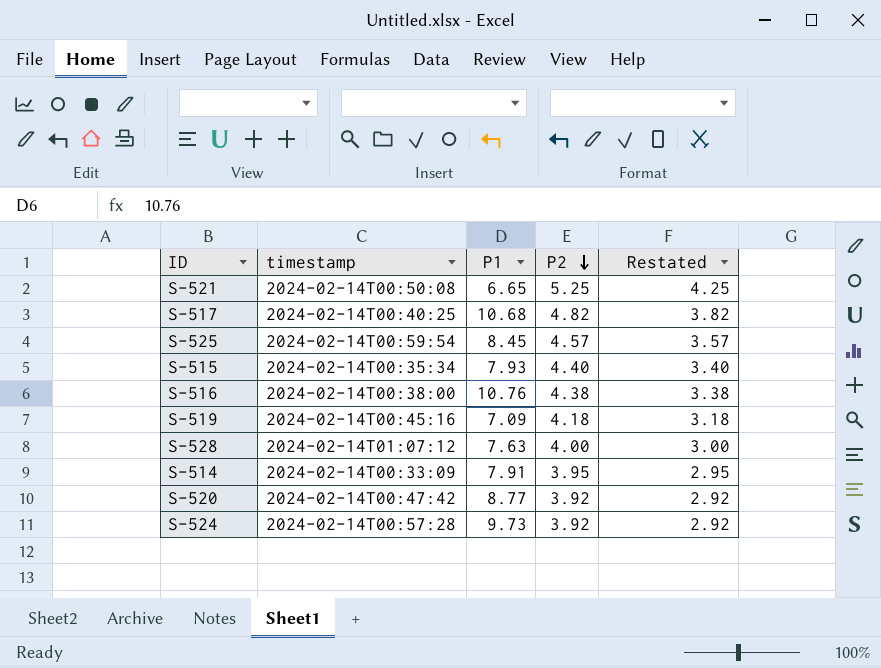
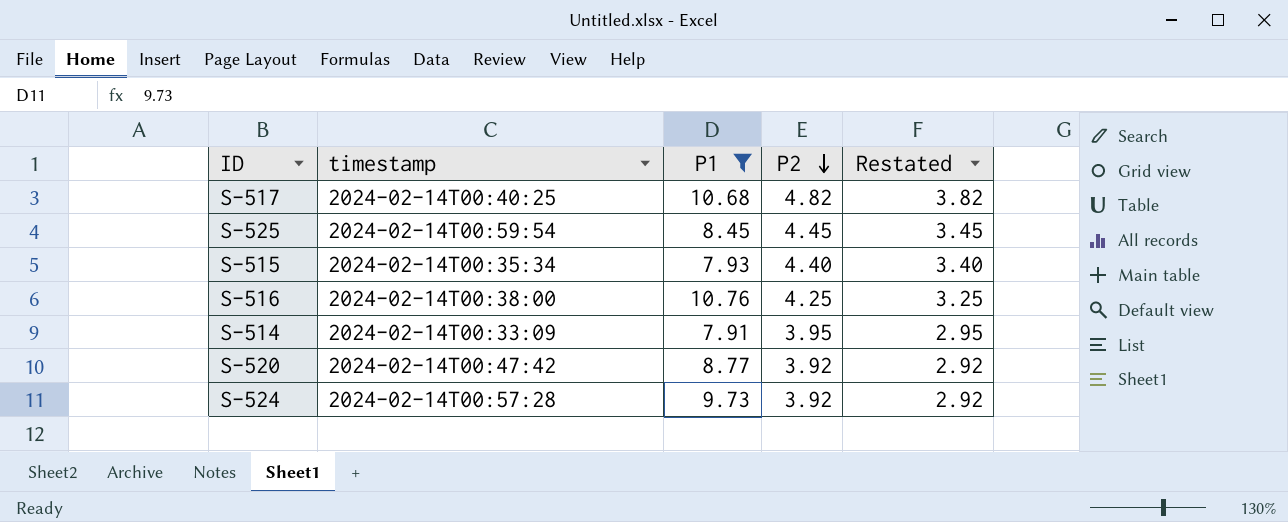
filter: none -> P1 >= 7.91
S-525 | P2: 4.57 -> 4.45
S-525 | Restated: 3.57 -> 3.45
S-516 | P2: 4.38 -> 4.25
S-516 | Restated: 3.38 -> 3.25

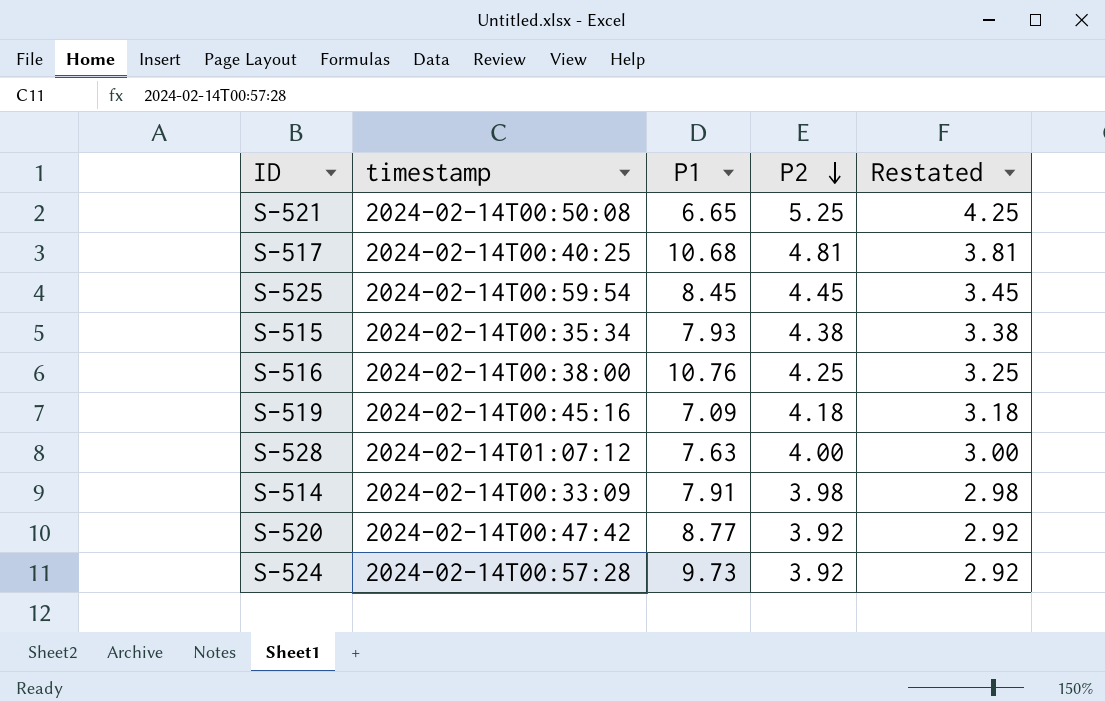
filter: P1 >= 7.91 -> none
S-517 | P2: 4.82 -> 4.81
S-517 | Restated: 3.82 -> 3.81
S-515 | P2: 4.40 -> 4.38
S-515 | Restated: 3.40 -> 3.38
S-514 | P2: 3.95 -> 3.98
S-514 | Restated: 2.95 -> 2.98

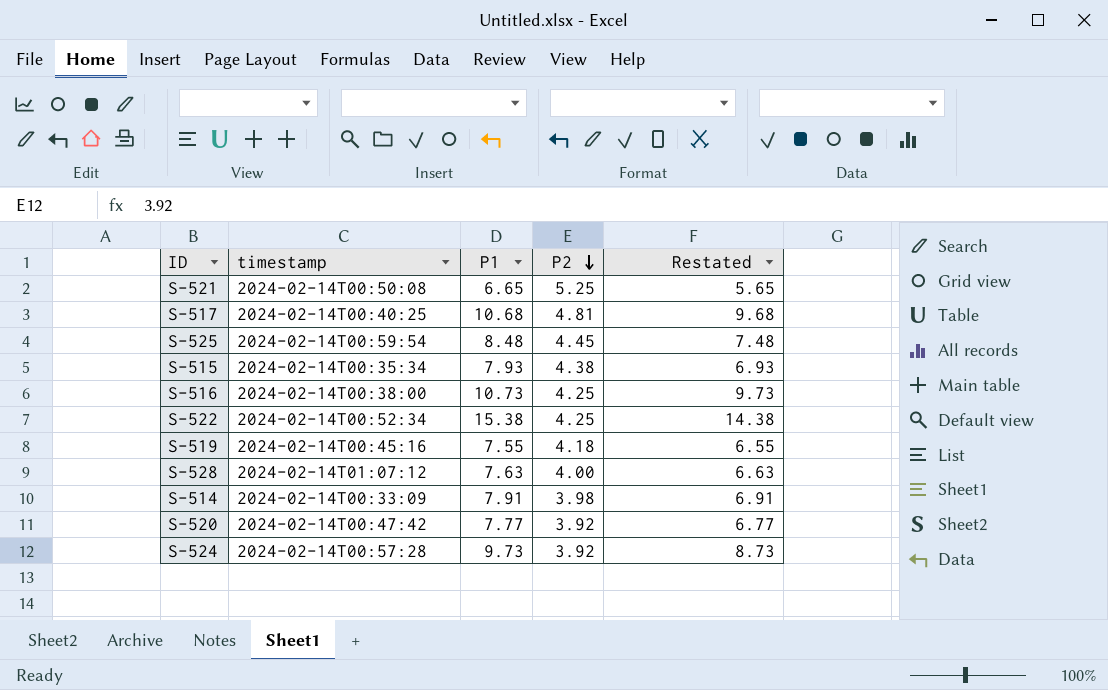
column Restated | formula: [P2] - 1 -> [P1] - 1
S-525 | P1: 8.45 -> 8.48
S-516 | P1: 10.76 -> 10.73
row S-522: none -> 2024-02-14T00:52:34 | 15.38 | 4.25 | 14.38
S-519 | P1: 7.09 -> 7.55
S-520 | P1: 8.77 -> 7.77

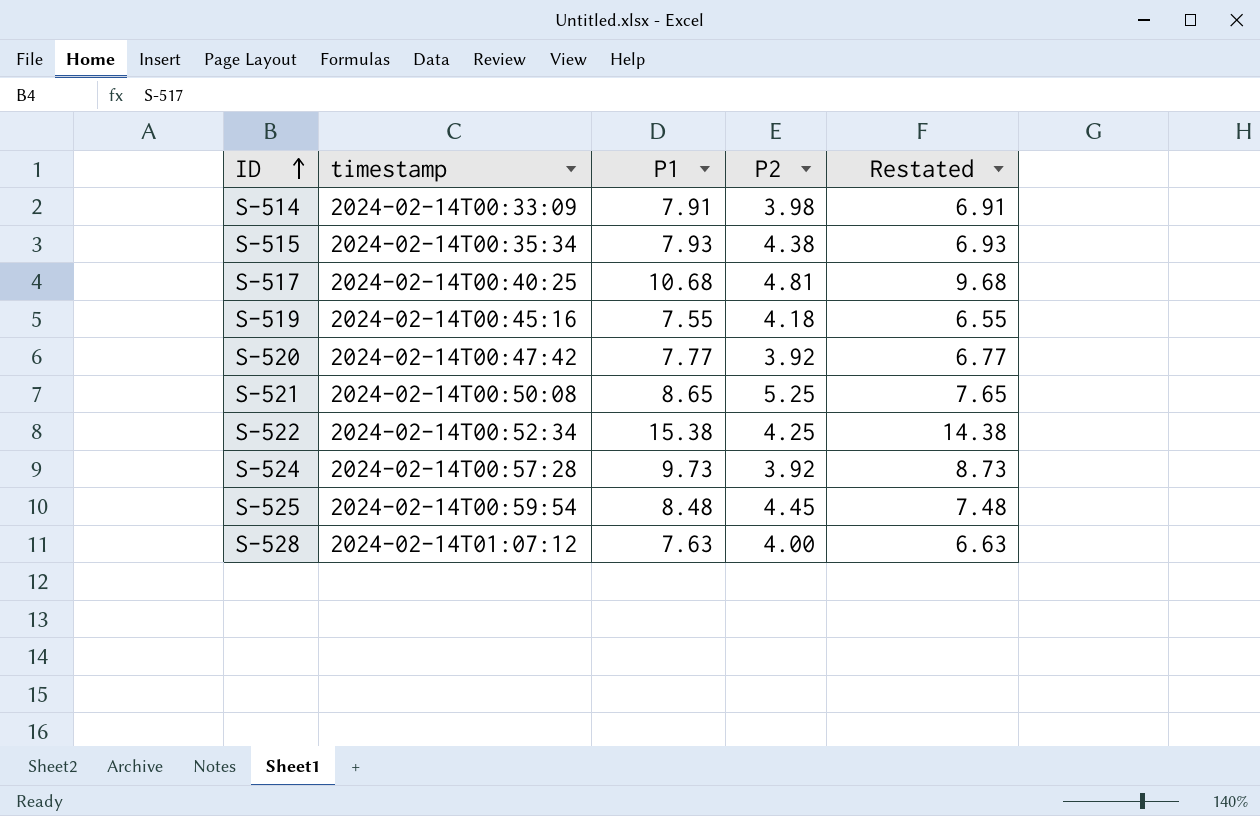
row order: P2 descending -> ID ascending
row S-516: 2024-02-14T00:38:00 | 10.73 | 4.25 | 9.73 -> none
S-521 | P1: 6.65 -> 8.65
S-521 | Restated: 5.65 -> 7.65

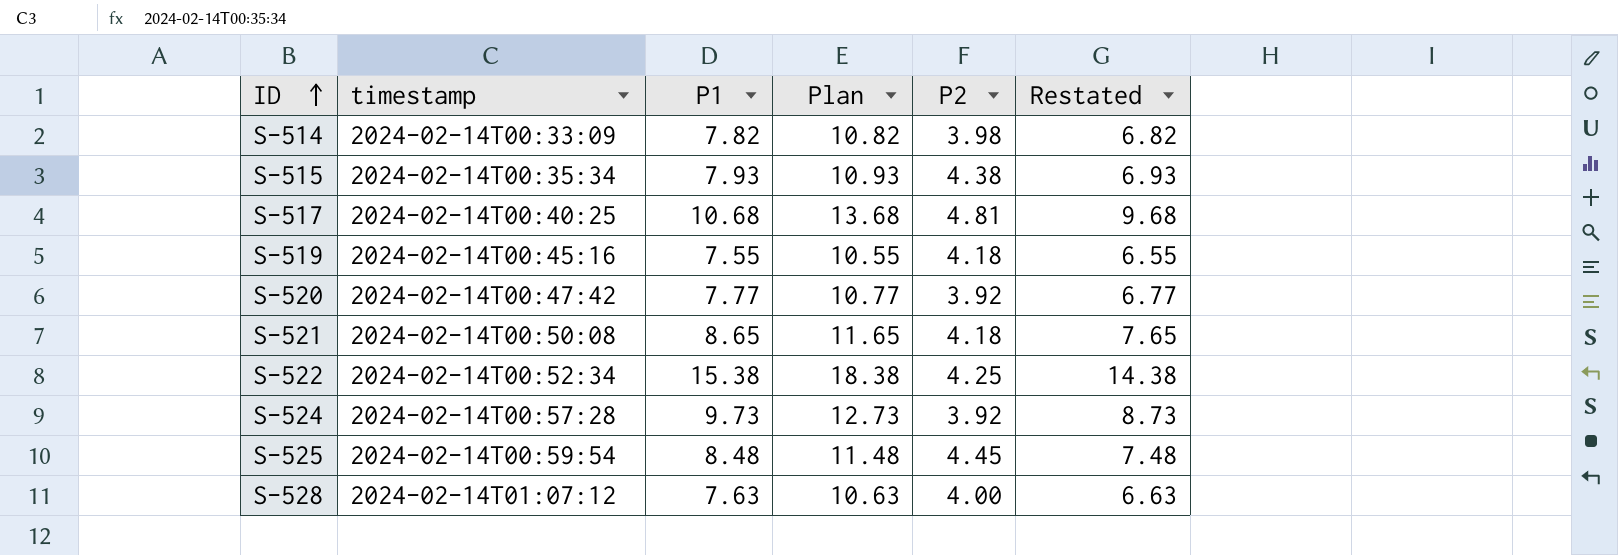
column Plan | formula: none -> [P1] + 3
S-514 | P1: 7.91 -> 7.82
S-514 | Restated: 6.91 -> 6.82
S-521 | P2: 5.25 -> 4.18

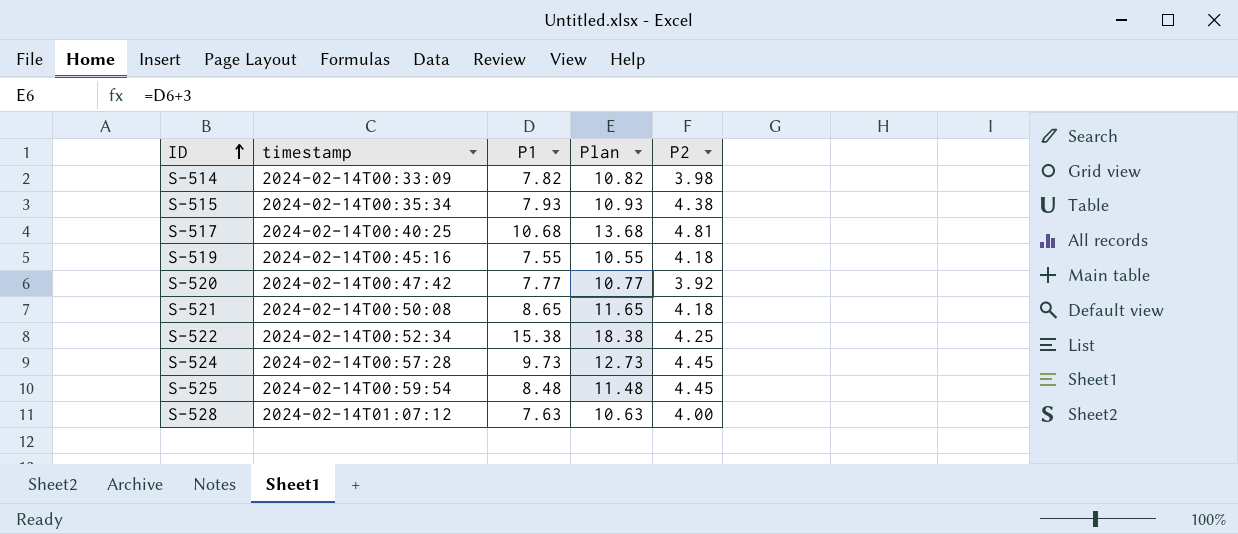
column Restated | formula: [P1] - 1 -> none
S-524 | P2: 3.92 -> 4.45

